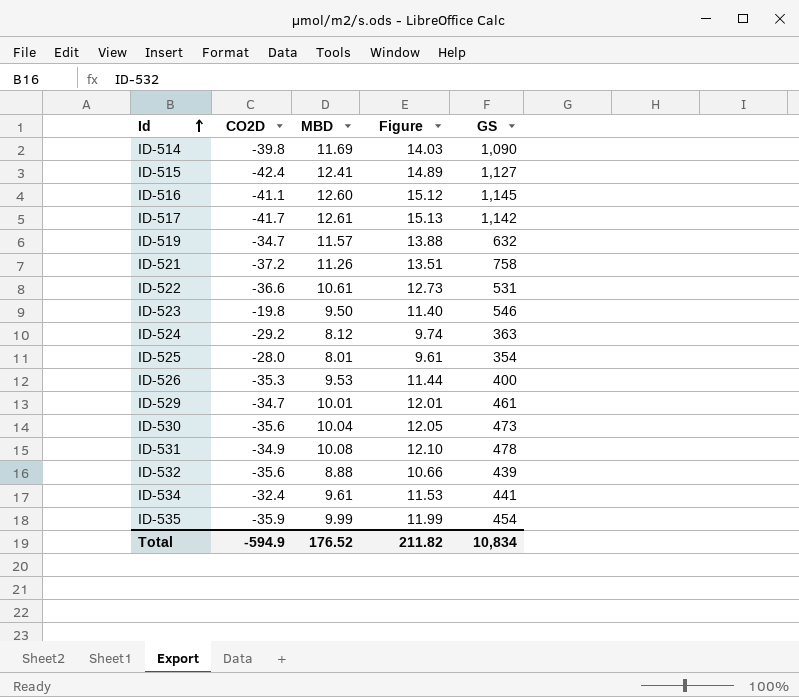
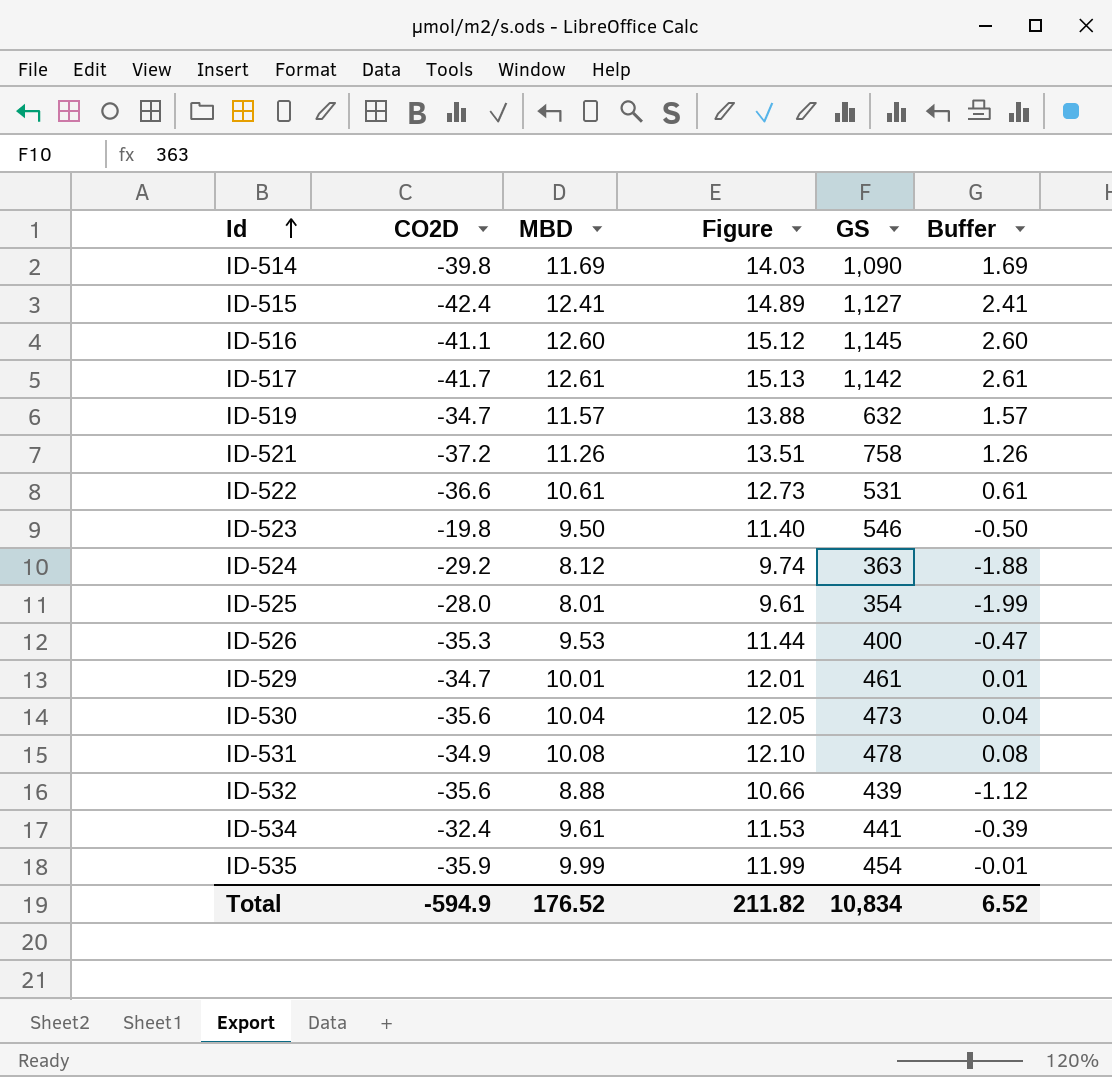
column Buffer | formula: none -> [MBD] - 10

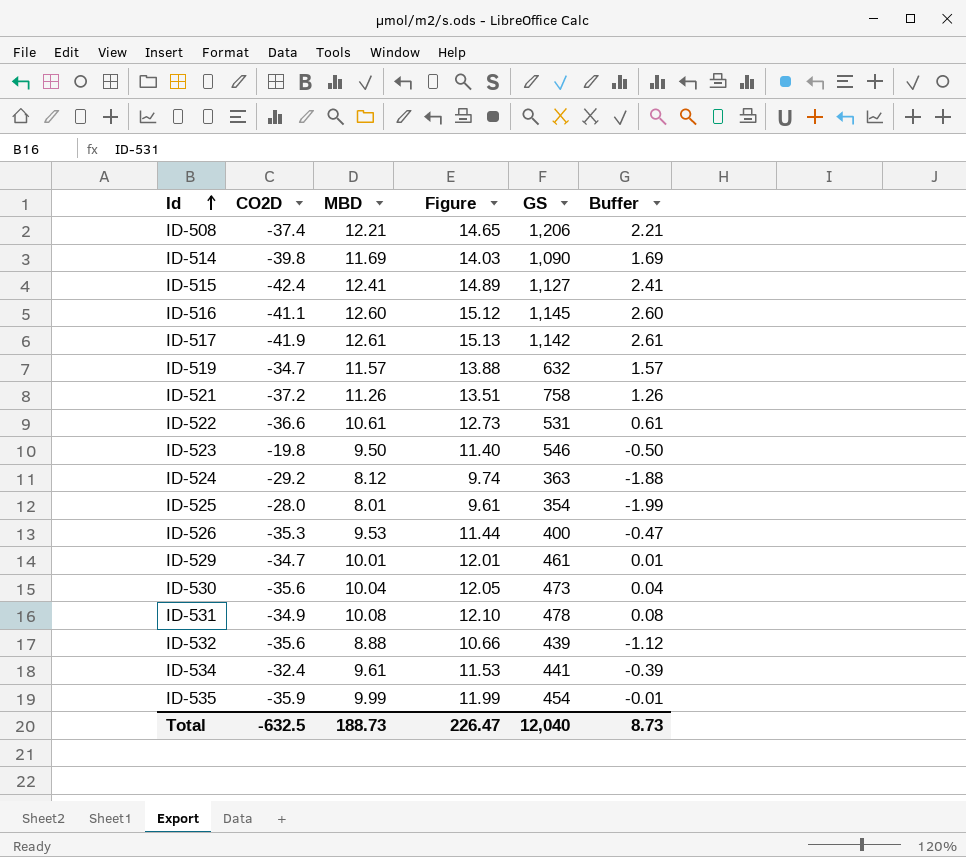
row ID-508: none -> -37.4 | 12.21 | 14.65 | 1,206 | 2.21
ID-517 | CO2D: -41.7 -> -41.9
Total | CO2D: -594.9 -> -632.5
Total | MBD: 176.52 -> 188.73
Total | Figure: 211.82 -> 226.47
Total | GS: 10,834 -> 12,040
Total | Buffer: 6.52 -> 8.73

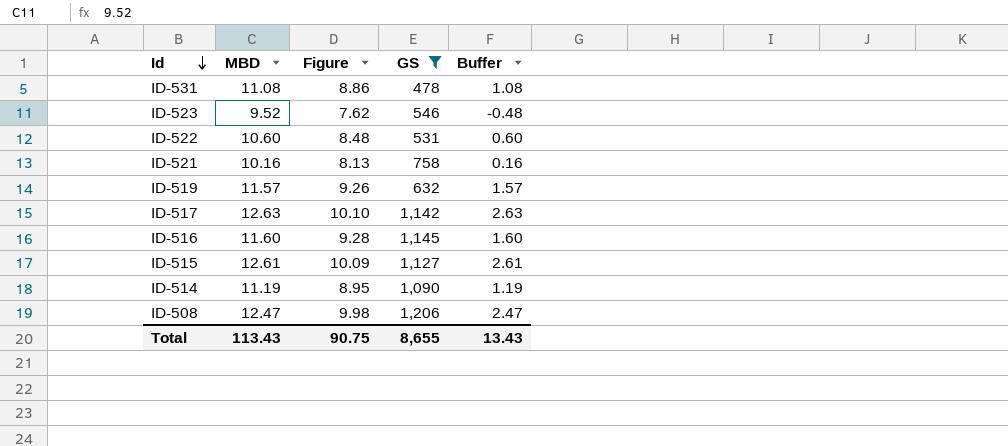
filter: none -> GS >= 478
row order: Id ascending -> Id descending
column CO2D | position: 2 -> none
column Figure | formula: [MBD] * 1.2 -> [MBD] * 0.8
ID-531 | MBD: 10.08 -> 11.08
ID-531 | Buffer: 0.08 -> 1.08
ID-523 | MBD: 9.50 -> 9.52
ID-523 | Buffer: -0.50 -> -0.48
ID-522 | MBD: 10.61 -> 10.60
ID-522 | Buffer: 0.61 -> 0.60
ID-521 | MBD: 11.26 -> 10.16
ID-521 | Buffer: 1.26 -> 0.16
ID-517 | MBD: 12.61 -> 12.63
ID-517 | Buffer: 2.61 -> 2.63
ID-516 | MBD: 12.60 -> 11.60
ID-516 | Buffer: 2.60 -> 1.60
ID-515 | MBD: 12.41 -> 12.61
ID-515 | Buffer: 2.41 -> 2.61
ID-514 | MBD: 11.69 -> 11.19
ID-514 | Buffer: 1.69 -> 1.19
ID-508 | MBD: 12.21 -> 12.47
ID-508 | Buffer: 2.21 -> 2.47
Total | MBD: 188.73 -> 113.43
Total | Figure: 226.47 -> 90.75
Total | GS: 12,040 -> 8,655
Total | Buffer: 8.73 -> 13.43

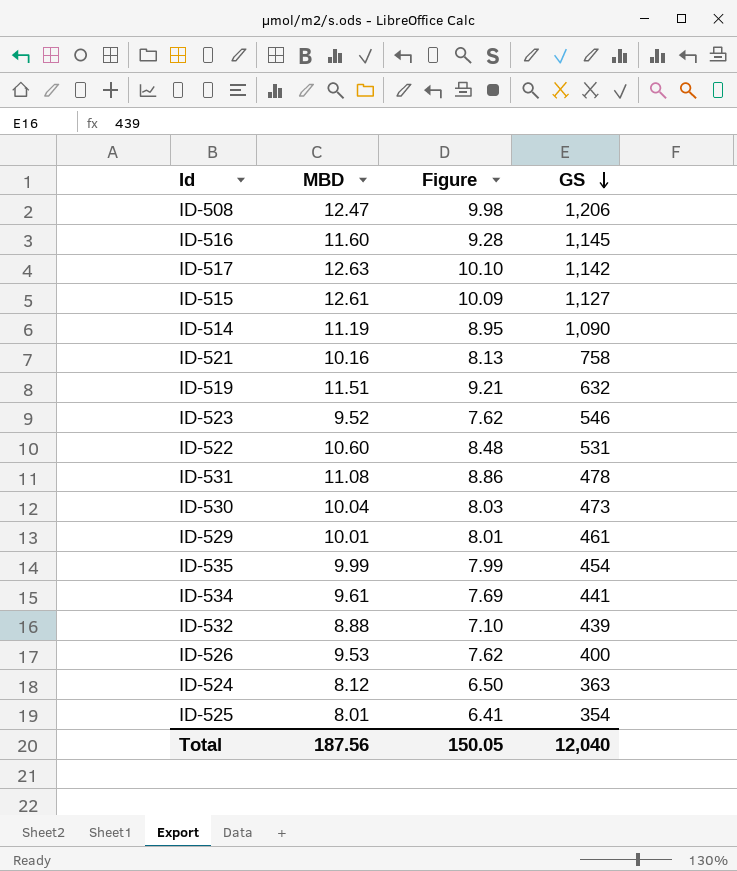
filter: GS >= 478 -> none
row order: Id descending -> GS descending
column Buffer | formula: [MBD] - 10 -> none
ID-519 | MBD: 11.57 -> 11.51
ID-519 | Figure: 9.26 -> 9.21
Total | MBD: 113.43 -> 187.56
Total | Figure: 90.75 -> 150.05
Total | GS: 8,655 -> 12,040

